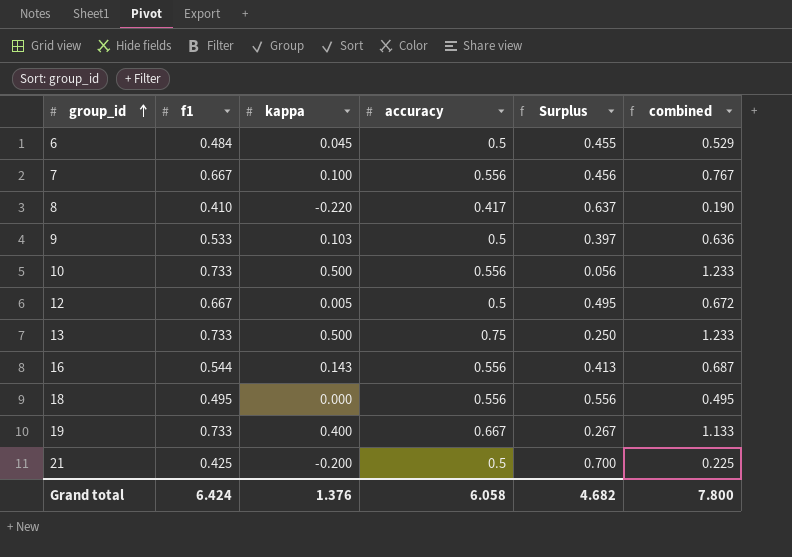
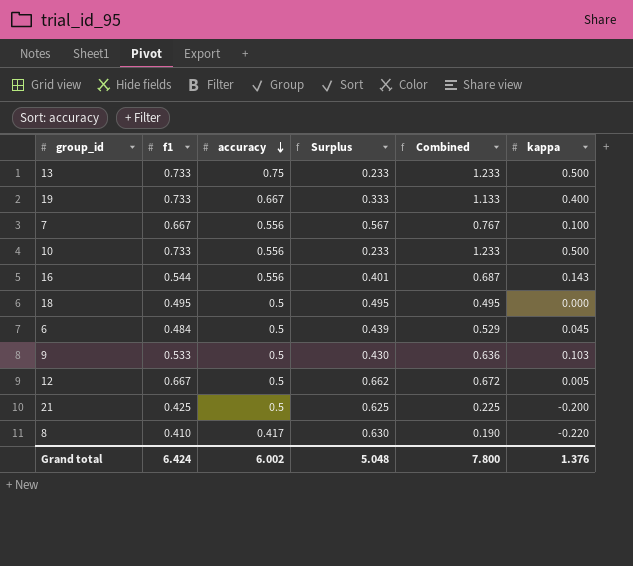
row order: group_id ascending -> accuracy descending
column Surplus | formula: [accuracy] - [kappa] -> [f1] - [kappa]
column name: combined -> Combined
column kappa | position: 3 -> 6
18 | accuracy: 0.556 -> 0.5
Grand total | accuracy: 6.058 -> 6.002
Grand total | Surplus: 4.682 -> 5.048

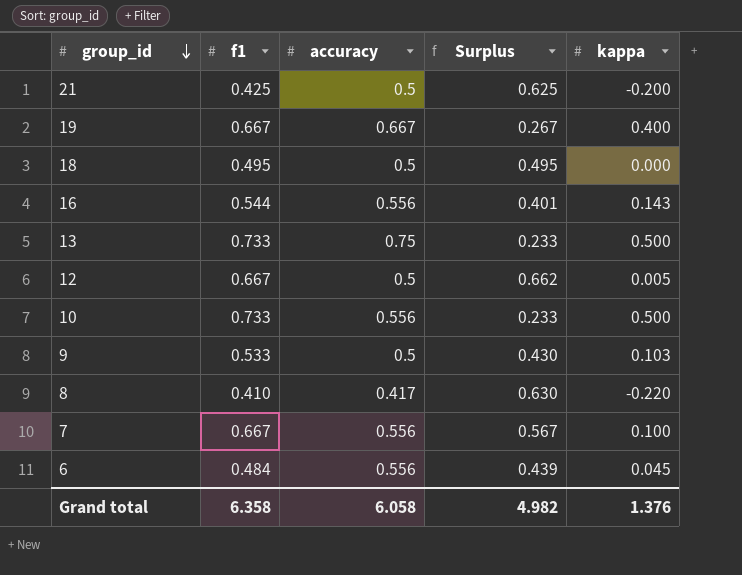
row order: accuracy descending -> group_id descending
column Combined | formula: [f1] + [kappa] -> none
19 | f1: 0.733 -> 0.667
19 | Surplus: 0.333 -> 0.267
6 | accuracy: 0.5 -> 0.556
Grand total | f1: 6.424 -> 6.358
Grand total | accuracy: 6.002 -> 6.058
Grand total | Surplus: 5.048 -> 4.982

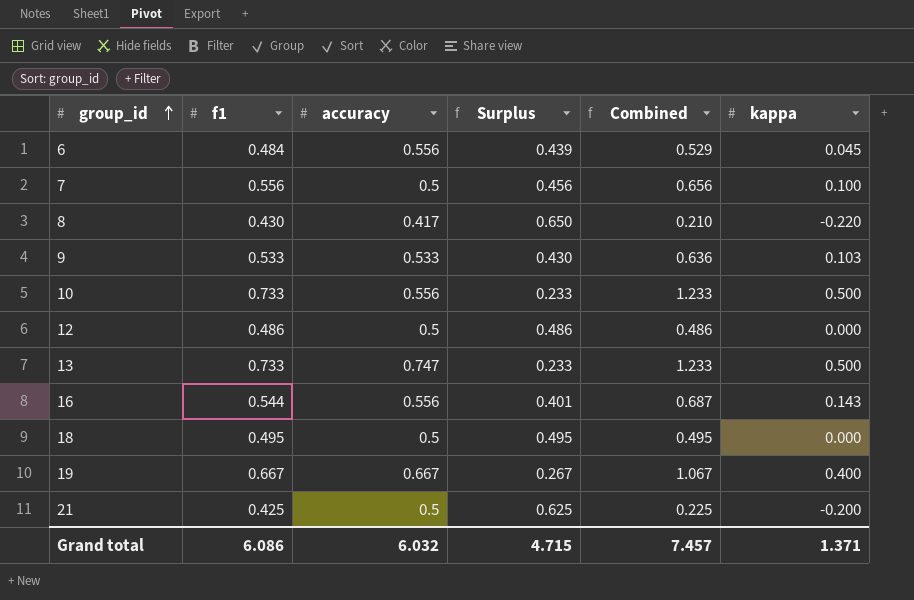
row order: group_id descending -> group_id ascending
column Combined | formula: none -> [f1] + [kappa]
7 | f1: 0.667 -> 0.556
7 | accuracy: 0.556 -> 0.5
7 | Surplus: 0.567 -> 0.456
8 | f1: 0.410 -> 0.430
8 | Surplus: 0.630 -> 0.650
9 | accuracy: 0.5 -> 0.533
12 | f1: 0.667 -> 0.486
12 | Surplus: 0.662 -> 0.486
12 | kappa: 0.005 -> 0.000
13 | accuracy: 0.75 -> 0.747
Grand total | f1: 6.358 -> 6.086
Grand total | accuracy: 6.058 -> 6.032
Grand total | Surplus: 4.982 -> 4.715
Grand total | kappa: 1.376 -> 1.371

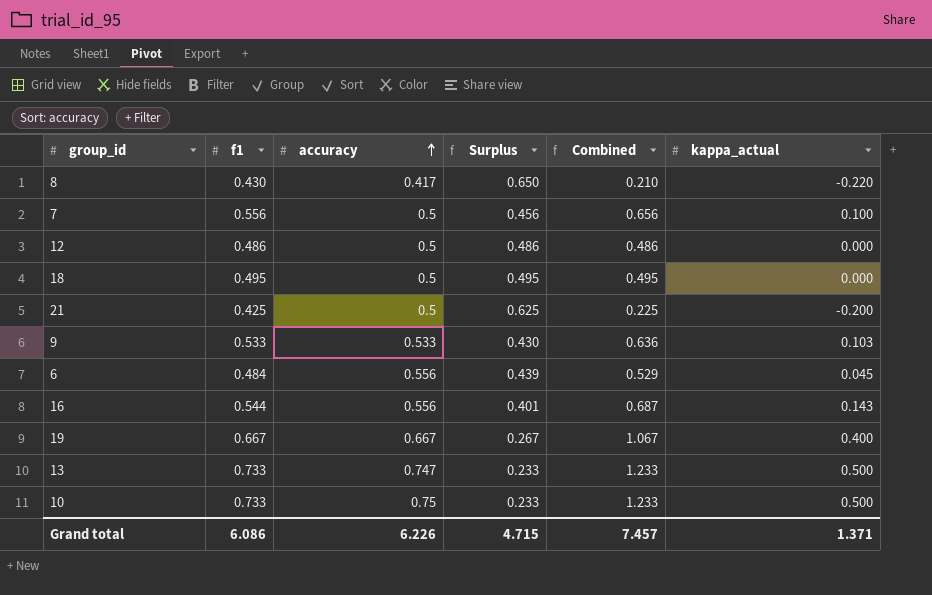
row order: group_id ascending -> accuracy ascending
column name: kappa -> kappa_actual
10 | accuracy: 0.556 -> 0.75
Grand total | accuracy: 6.032 -> 6.226

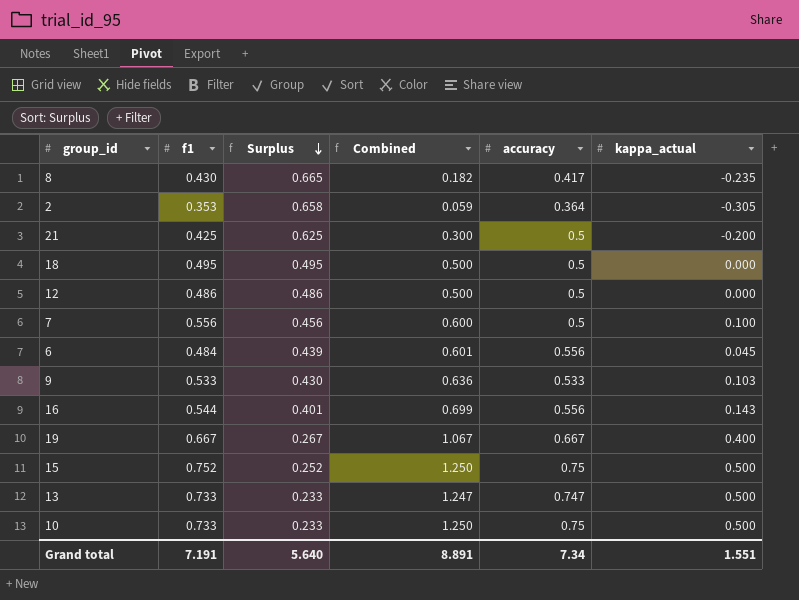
row order: accuracy ascending -> Surplus descending
column Combined | formula: [f1] + [kappa_actual] -> [accuracy] + [kappa_actual]
column accuracy | position: 3 -> 5
8 | Surplus: 0.650 -> 0.665
8 | kappa_actual: -0.220 -> -0.235
row 2: none -> 0.353 | 0.658 | 0.059 | 0.364 | -0.305
row 15: none -> 0.752 | 0.252 | 1.250 | 0.75 | 0.500
Grand total | f1: 6.086 -> 7.191
Grand total | Surplus: 4.715 -> 5.640
Grand total | Combined: 7.457 -> 8.891
Grand total | accuracy: 6.226 -> 7.34
Grand total | kappa_actual: 1.371 -> 1.551

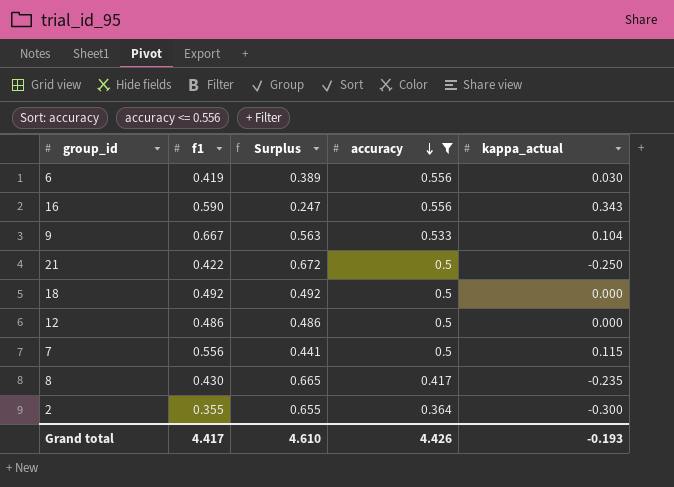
filter: none -> accuracy <= 0.556
row order: Surplus descending -> accuracy descending
column Combined | formula: [accuracy] + [kappa_actual] -> none
6 | f1: 0.484 -> 0.419
6 | Surplus: 0.439 -> 0.389
6 | kappa_actual: 0.045 -> 0.030
16 | f1: 0.544 -> 0.590
16 | Surplus: 0.401 -> 0.247
16 | kappa_actual: 0.143 -> 0.343
9 | f1: 0.533 -> 0.667
9 | Surplus: 0.430 -> 0.563
9 | kappa_actual: 0.103 -> 0.104
21 | f1: 0.425 -> 0.422
21 | Surplus: 0.625 -> 0.672
21 | kappa_actual: -0.200 -> -0.250
18 | f1: 0.495 -> 0.492
18 | Surplus: 0.495 -> 0.492
7 | Surplus: 0.456 -> 0.441
7 | kappa_actual: 0.100 -> 0.115
2 | f1: 0.353 -> 0.355
2 | Surplus: 0.658 -> 0.655
2 | kappa_actual: -0.305 -> -0.300
Grand total | f1: 7.191 -> 4.417
Grand total | Surplus: 5.640 -> 4.610
Grand total | accuracy: 7.34 -> 4.426
Grand total | kappa_actual: 1.551 -> -0.193

